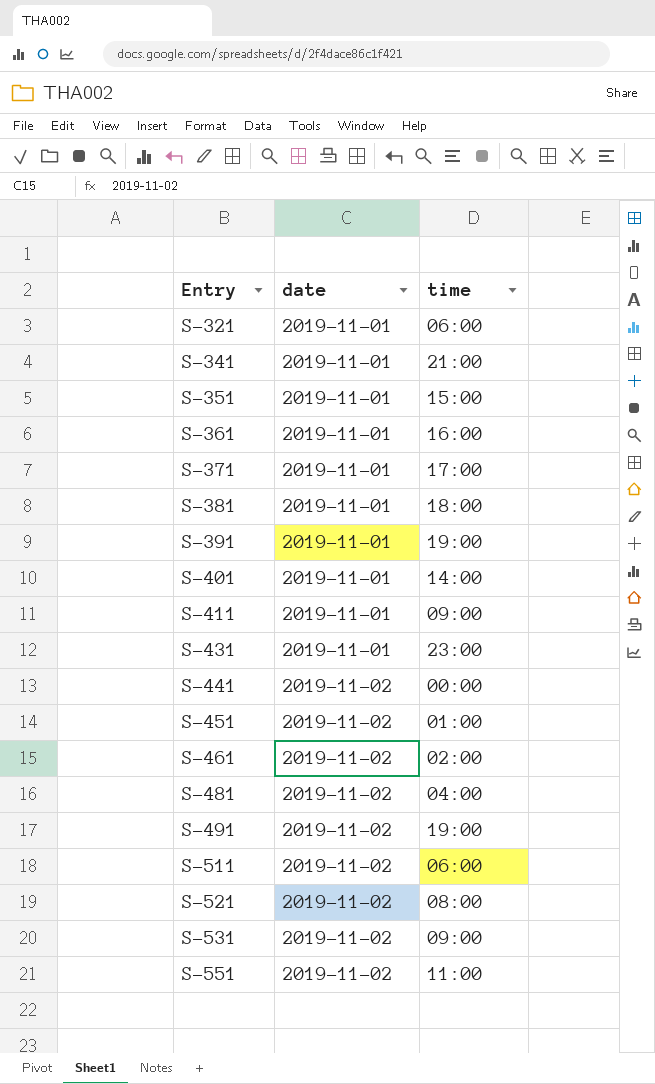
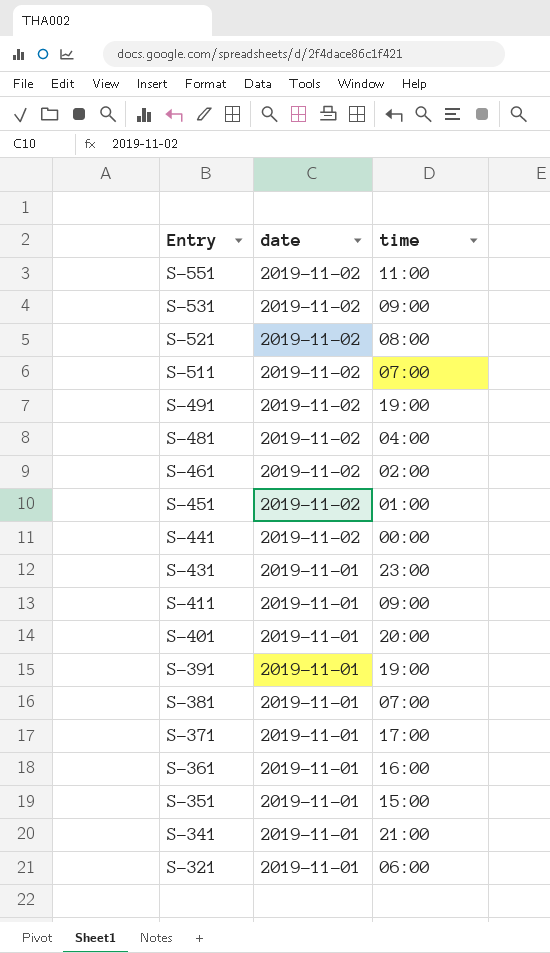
row order: Entry ascending -> Entry descending
S-511 | time: 06:00 -> 07:00
S-401 | time: 14:00 -> 20:00
S-381 | time: 18:00 -> 07:00

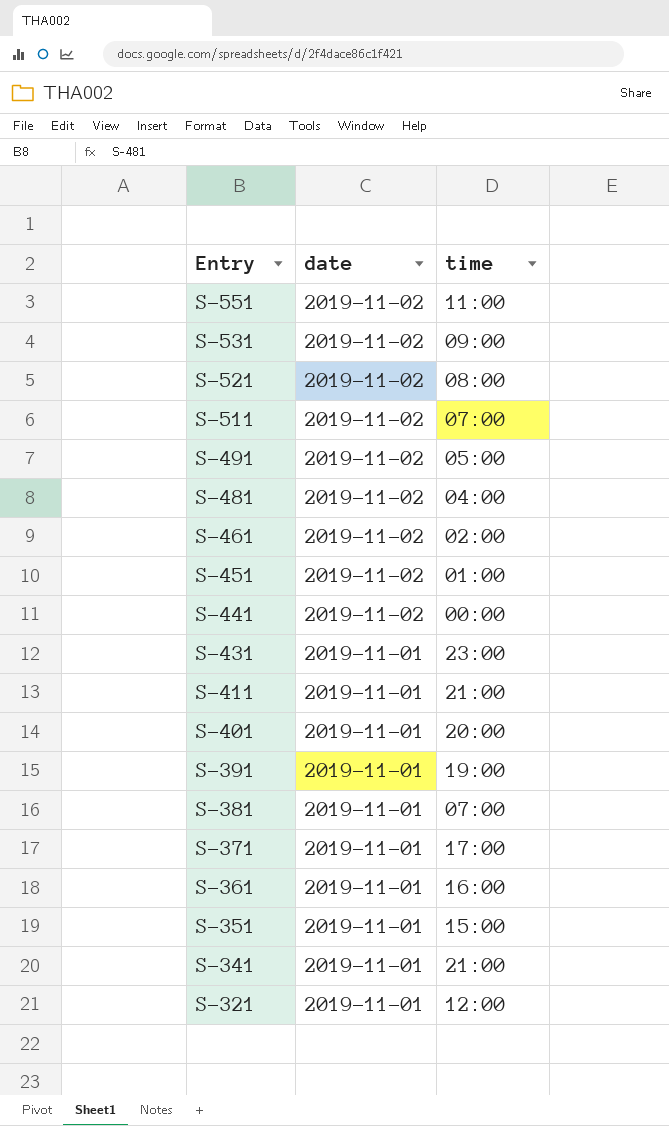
S-491 | time: 19:00 -> 05:00
S-411 | time: 09:00 -> 21:00
S-321 | time: 06:00 -> 12:00

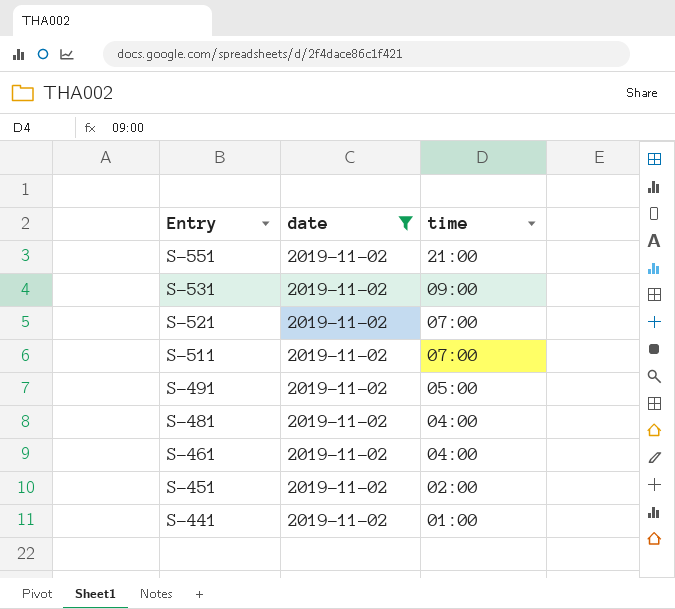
filter: none -> date = 2019-11-02
S-551 | time: 11:00 -> 21:00
S-521 | time: 08:00 -> 07:00
S-461 | time: 02:00 -> 04:00
S-451 | time: 01:00 -> 02:00
S-441 | time: 00:00 -> 01:00

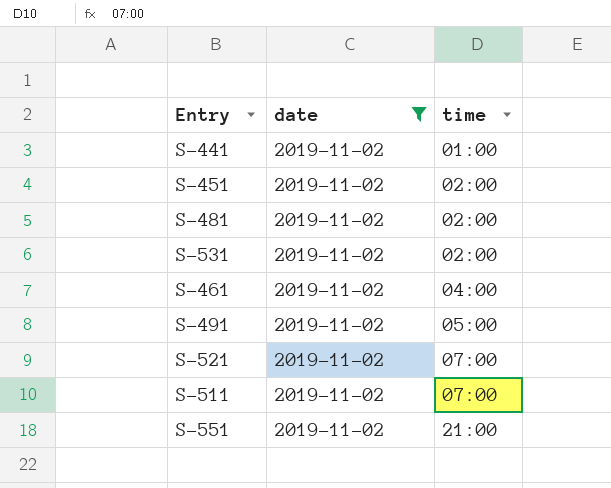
row order: Entry descending -> time ascending
S-481 | time: 04:00 -> 02:00
S-531 | time: 09:00 -> 02:00

